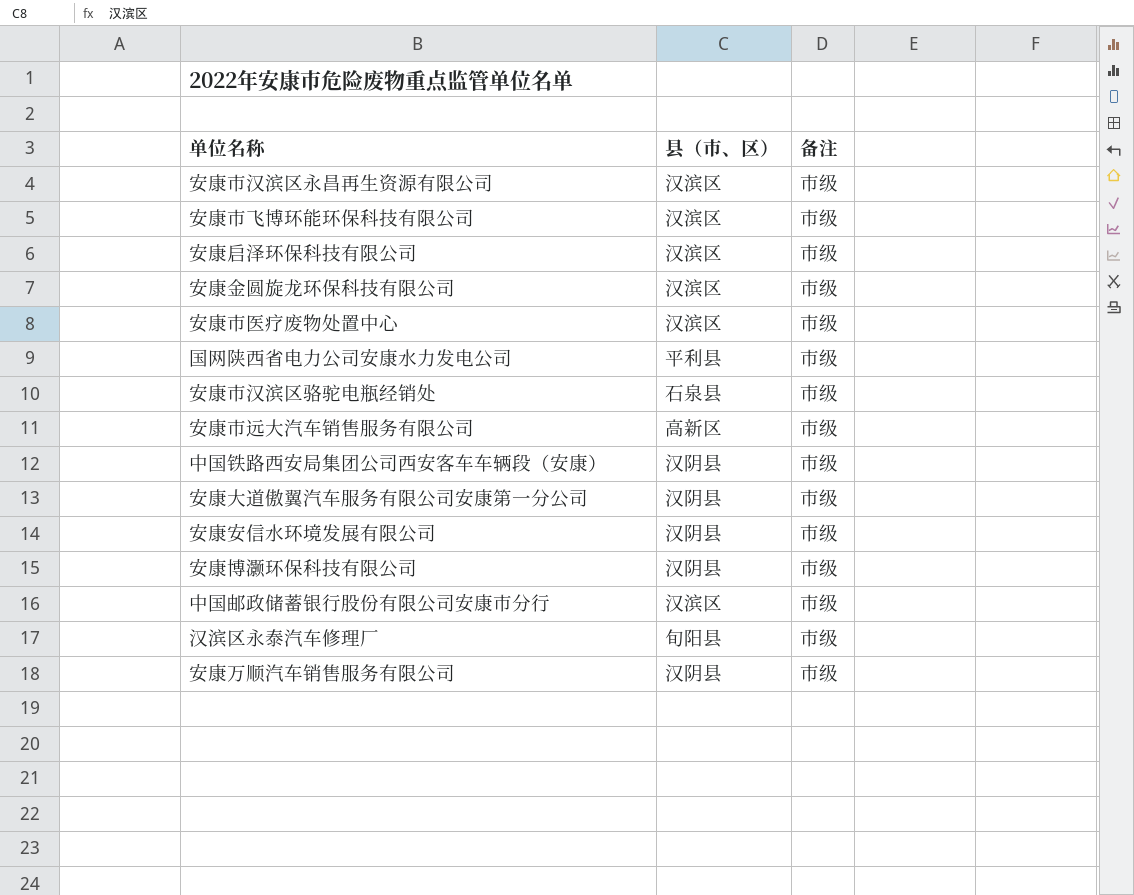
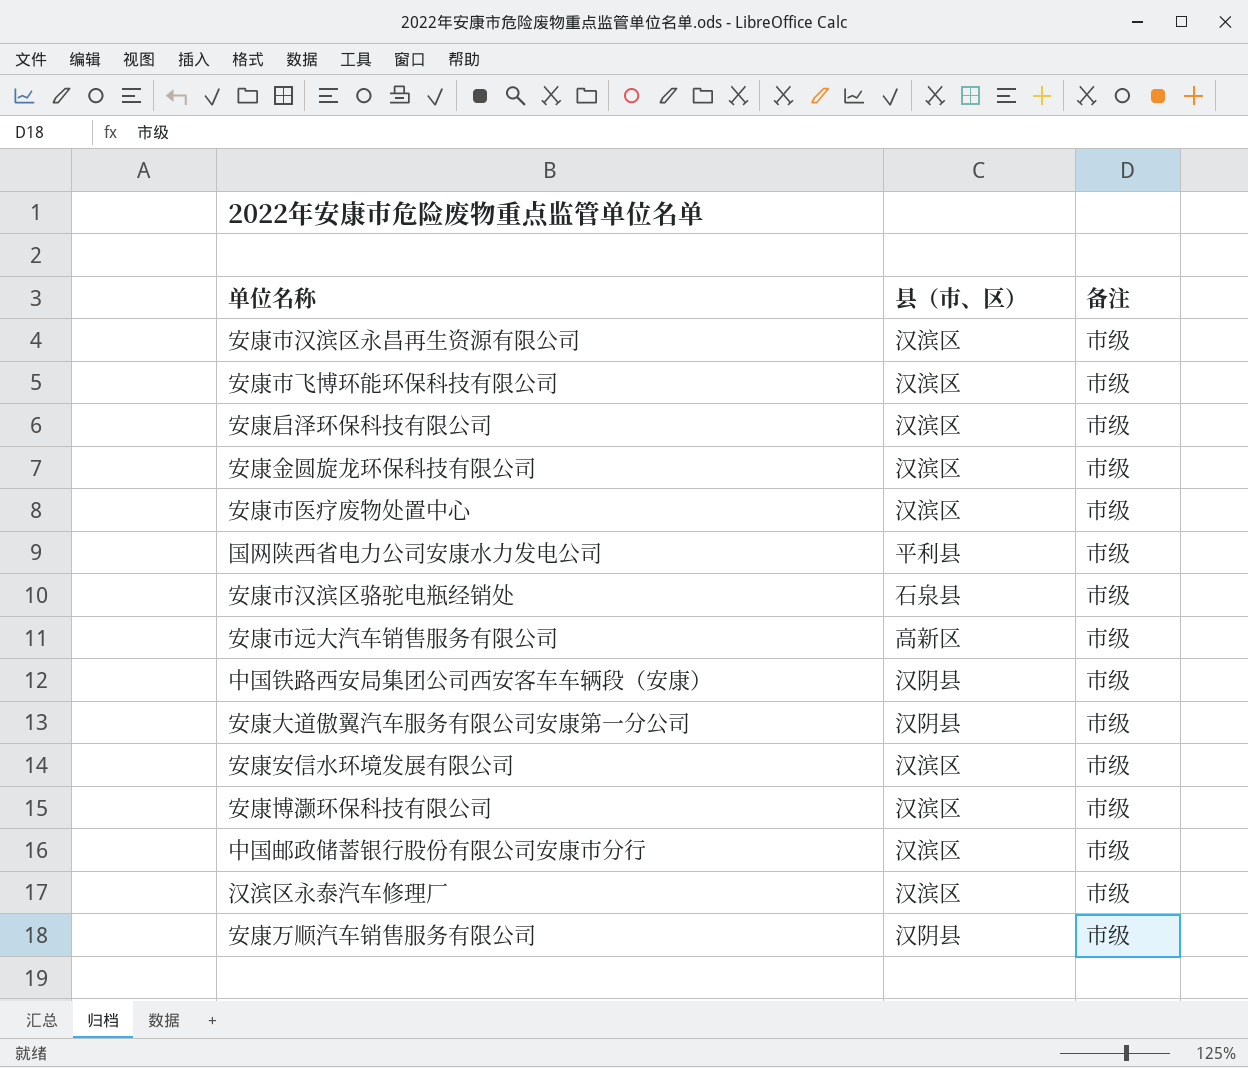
安康安信水环境发展有限公司 | 县（市、区）: 汉阴县 -> 汉滨区
安康博灏环保科技有限公司 | 县（市、区）: 汉阴县 -> 汉滨区
汉滨区永泰汽车修理厂 | 县（市、区）: 旬阳县 -> 汉滨区

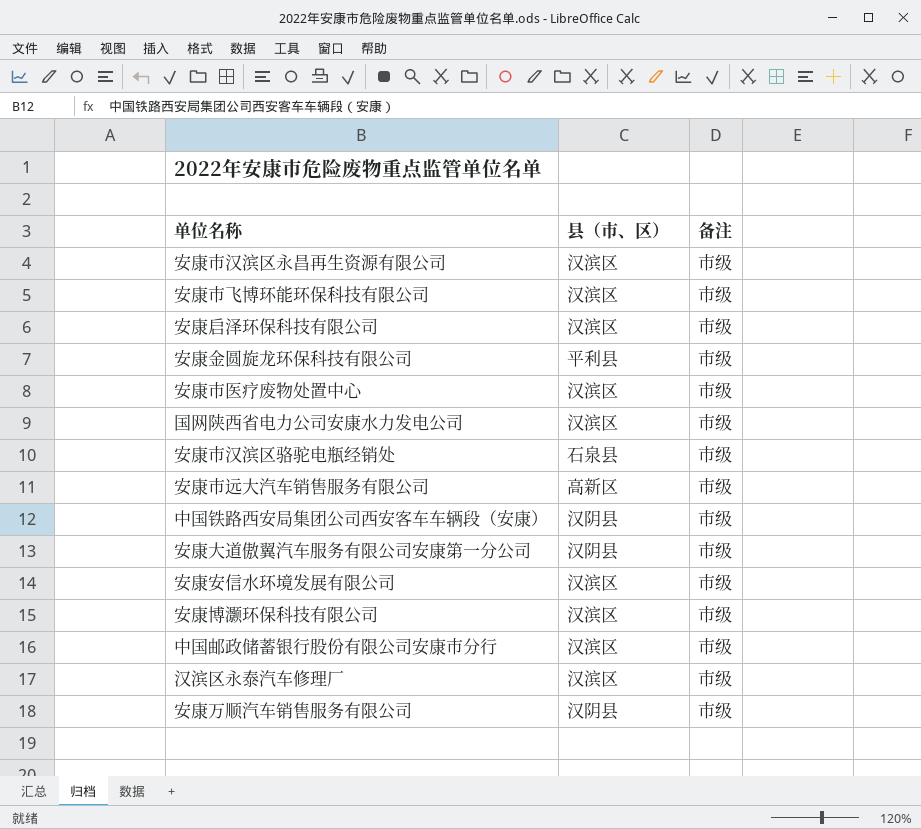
安康金圆旋龙环保科技有限公司 | 县（市、区）: 汉滨区 -> 平利县
国网陕西省电力公司安康水力发电公司 | 县（市、区）: 平利县 -> 汉滨区

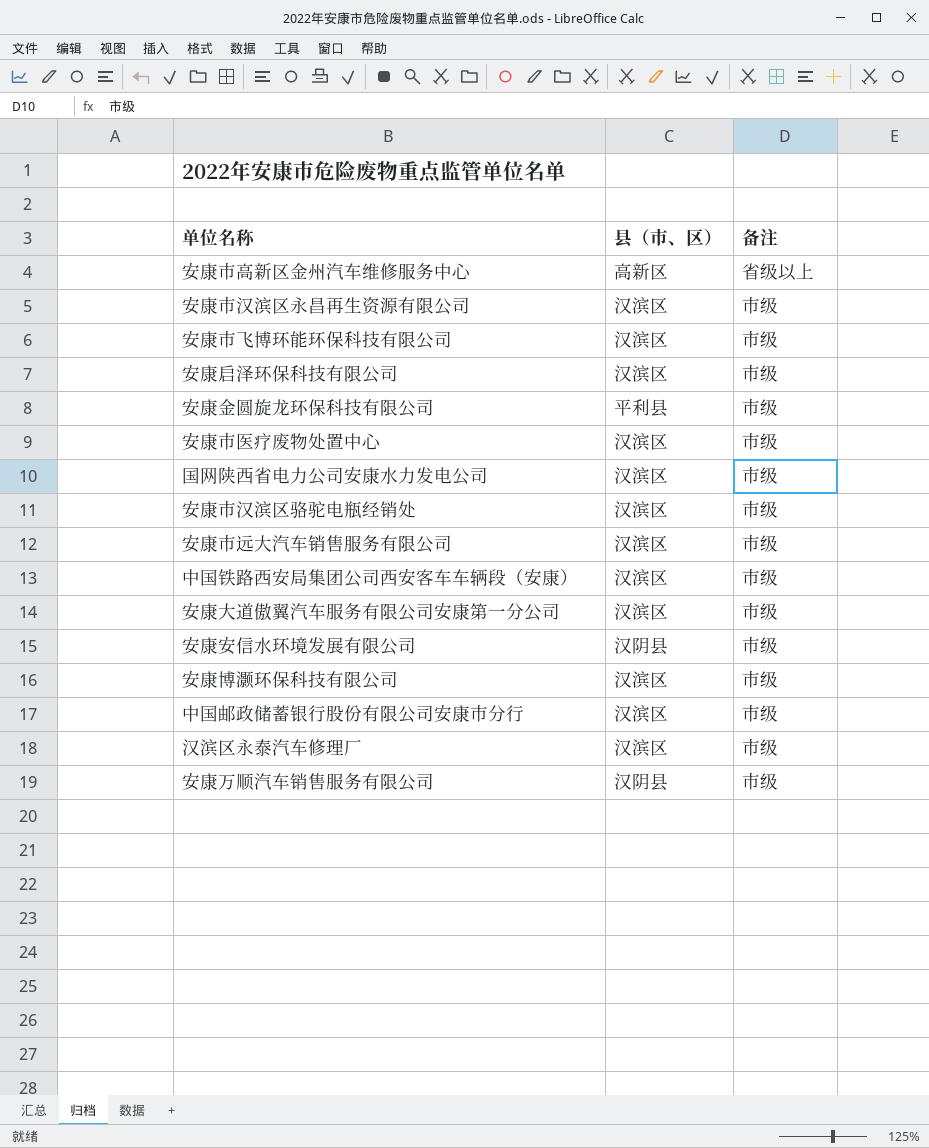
row 安康市高新区金州汽车维修服务中心: none -> 高新区 | 省级以上
安康市汉滨区骆驼电瓶经销处 | 县（市、区）: 石泉县 -> 汉滨区
安康市远大汽车销售服务有限公司 | 县（市、区）: 高新区 -> 汉滨区
中国铁路西安局集团公司西安客车车辆段（安康） | 县（市、区）: 汉阴县 -> 汉滨区
安康大道傲翼汽车服务有限公司安康第一分公司 | 县（市、区）: 汉阴县 -> 汉滨区
安康安信水环境发展有限公司 | 县（市、区）: 汉滨区 -> 汉阴县

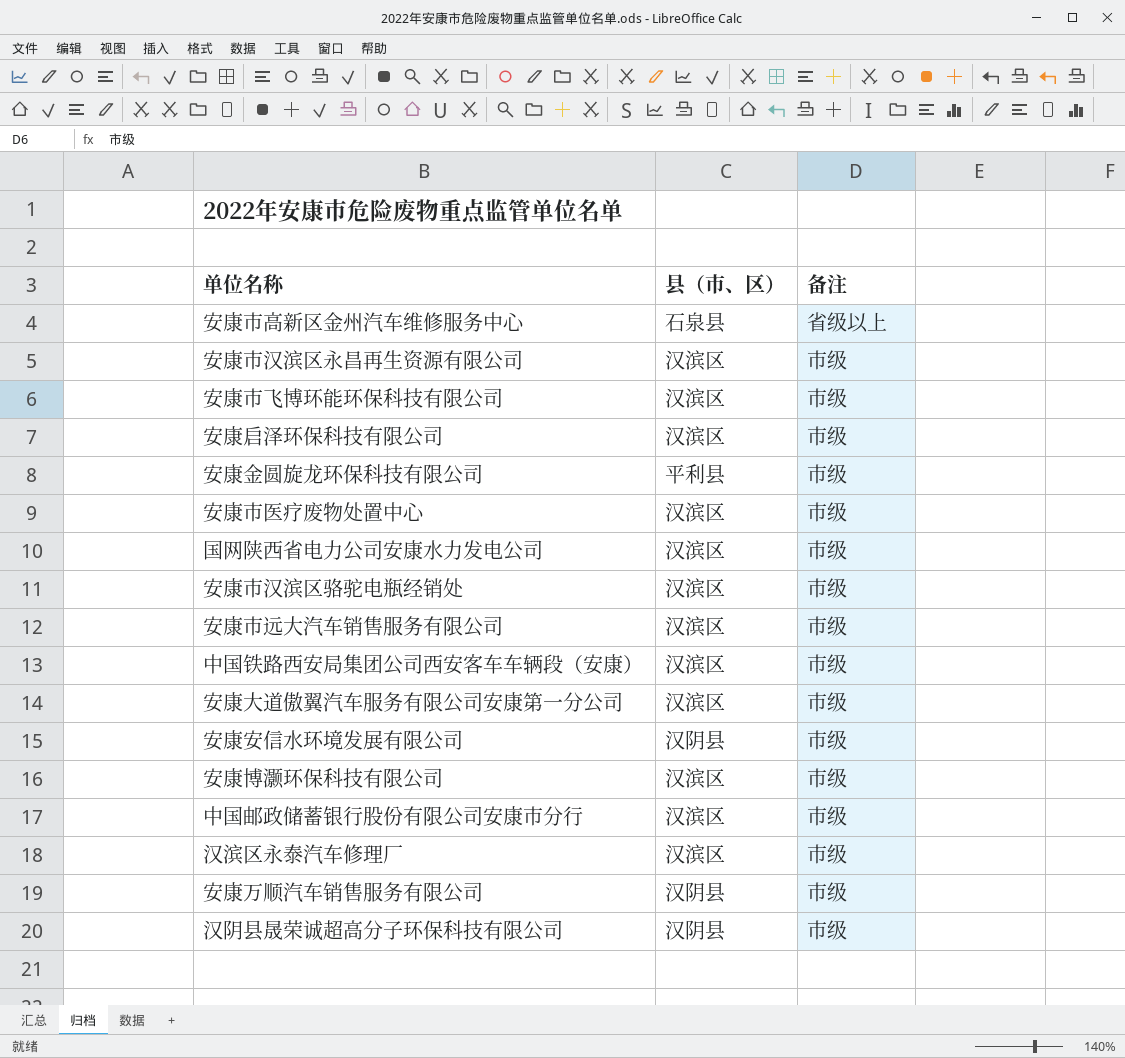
安康市高新区金州汽车维修服务中心 | 县（市、区）: 高新区 -> 石泉县
row 汉阴县晟荣诚超高分子环保科技有限公司: none -> 汉阴县 | 市级

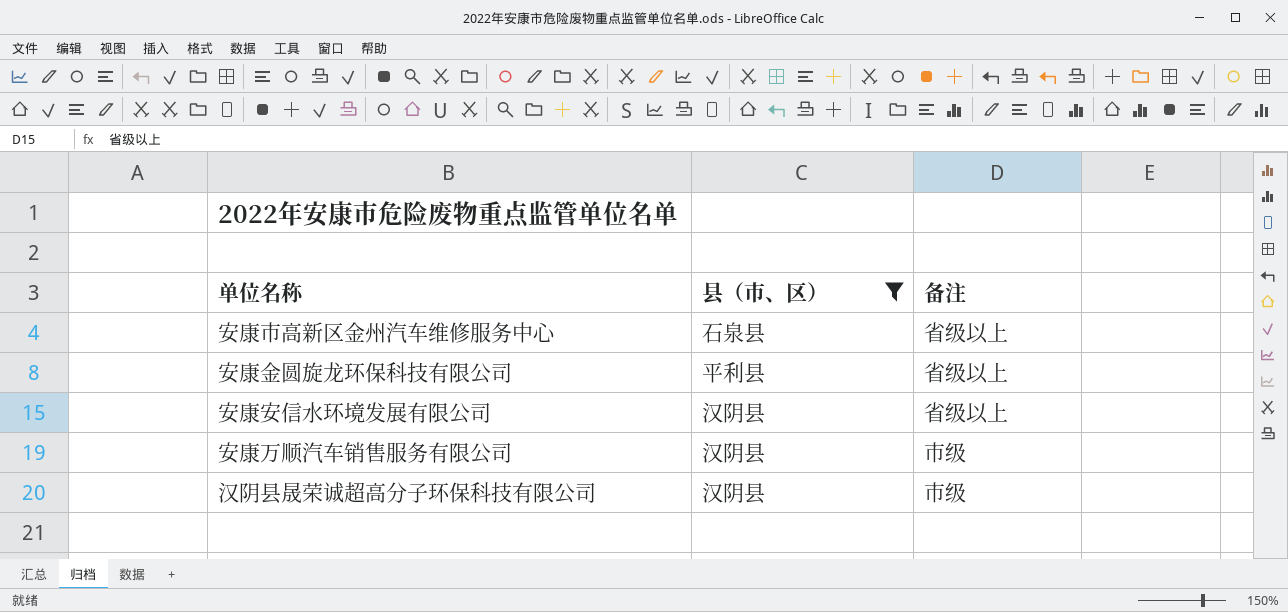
filter: none -> 县（市、区） != 汉滨区
安康金圆旋龙环保科技有限公司 | 备注: 市级 -> 省级以上
安康安信水环境发展有限公司 | 备注: 市级 -> 省级以上

